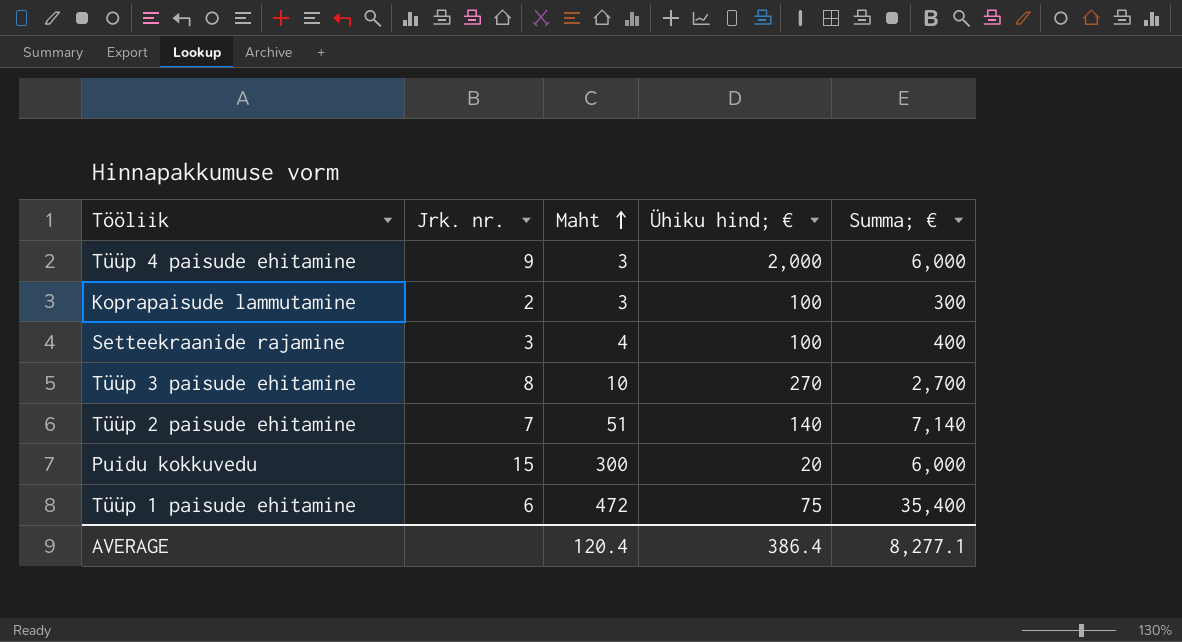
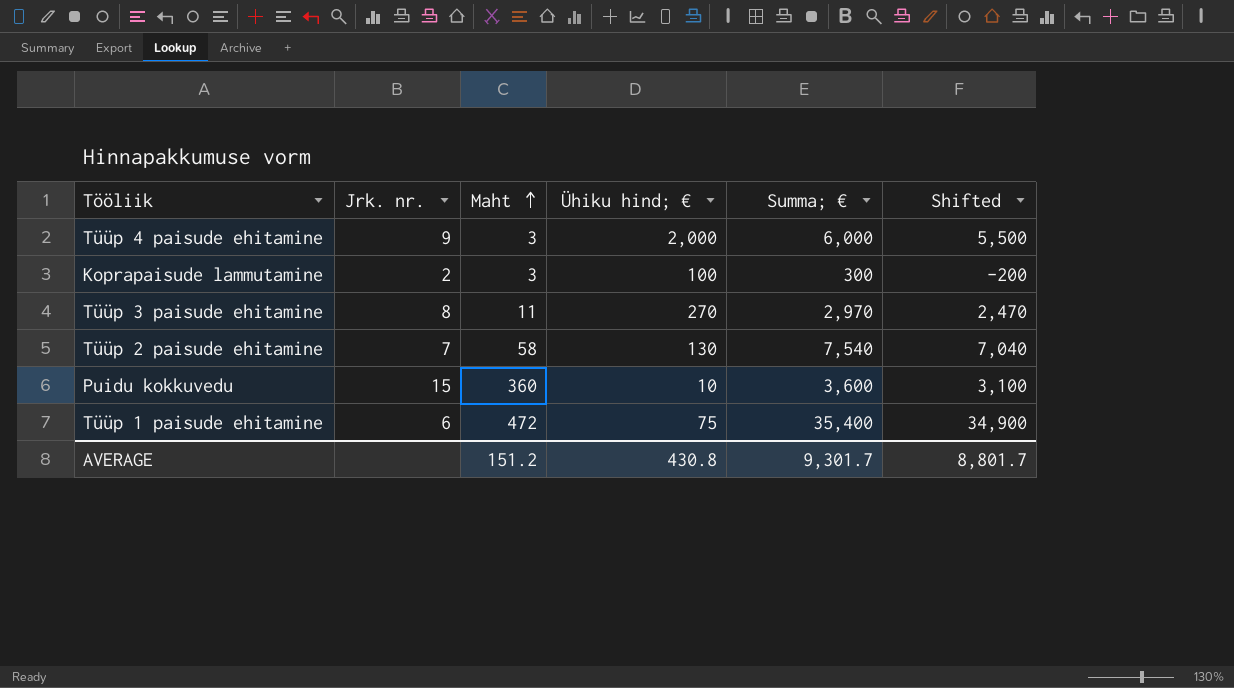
column Shifted | formula: none -> [Summa; €] - 500
row Setteekraanide rajamine: 3 | 4 | 100 | 400 -> none
Tüüp 3 paisude ehitamine | Maht: 10 -> 11
Tüüp 3 paisude ehitamine | Summa; €: 2,700 -> 2,970
Tüüp 2 paisude ehitamine | Maht: 51 -> 58
Tüüp 2 paisude ehitamine | Ühiku hind; €: 140 -> 130
Tüüp 2 paisude ehitamine | Summa; €: 7,140 -> 7,540
Puidu kokkuvedu | Maht: 300 -> 360
Puidu kokkuvedu | Ühiku hind; €: 20 -> 10
Puidu kokkuvedu | Summa; €: 6,000 -> 3,600
AVERAGE | Maht: 120.4 -> 151.2
AVERAGE | Ühiku hind; €: 386.4 -> 430.8
AVERAGE | Summa; €: 8,277.1 -> 9,301.7

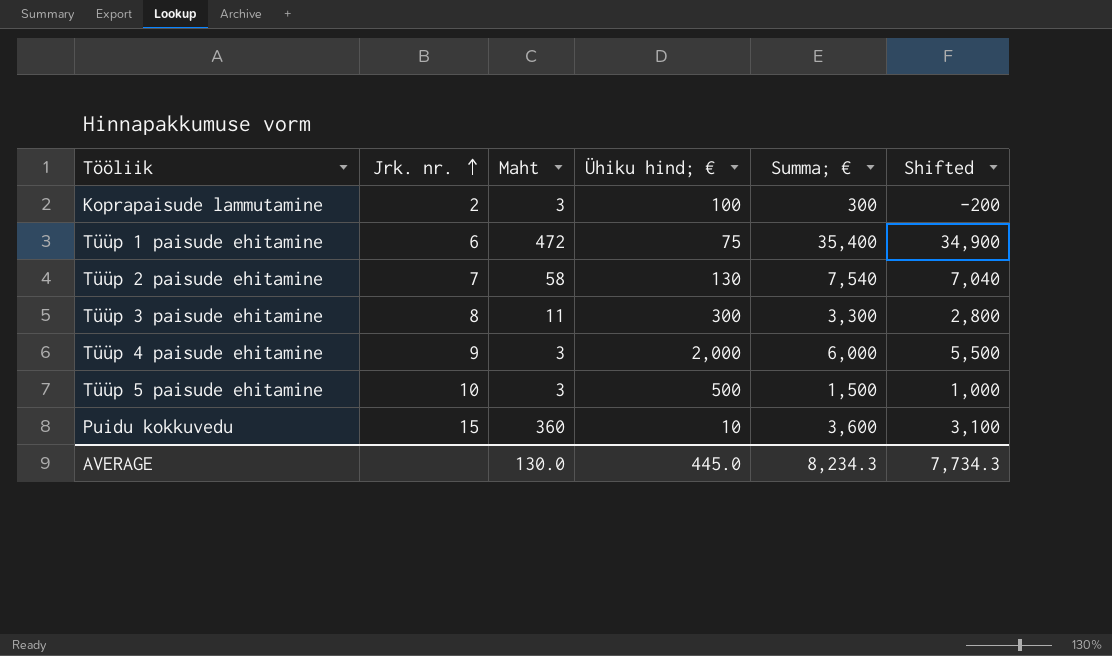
row order: Maht ascending -> Jrk. nr. ascending
Tüüp 3 paisude ehitamine | Ühiku hind; €: 270 -> 300
Tüüp 3 paisude ehitamine | Summa; €: 2,970 -> 3,300
Tüüp 3 paisude ehitamine | Shifted: 2,470 -> 2,800
row Tüüp 5 paisude ehitamine: none -> 10 | 3 | 500 | 1,500 | 1,000
AVERAGE | Maht: 151.2 -> 130.0
AVERAGE | Ühiku hind; €: 430.8 -> 445.0
AVERAGE | Summa; €: 9,301.7 -> 8,234.3
AVERAGE | Shifted: 8,801.7 -> 7,734.3

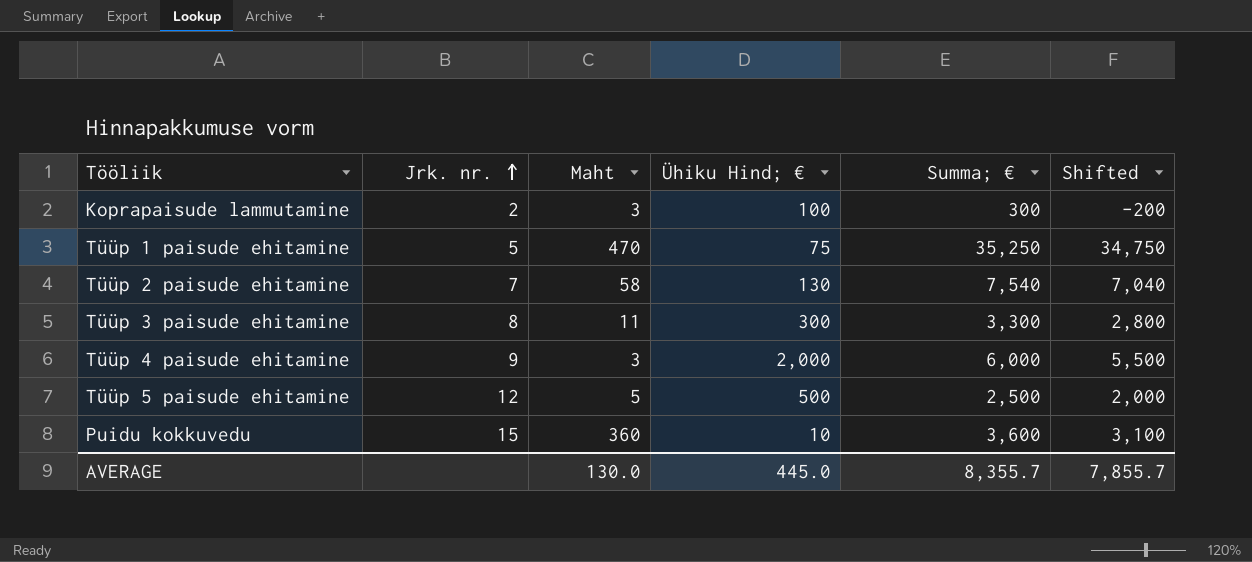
column name: Ühiku hind; € -> Ühiku Hind; €
Tüüp 1 paisude ehitamine | Jrk. nr.: 6 -> 5
Tüüp 1 paisude ehitamine | Maht: 472 -> 470
Tüüp 1 paisude ehitamine | Summa; €: 35,400 -> 35,250
Tüüp 1 paisude ehitamine | Shifted: 34,900 -> 34,750
Tüüp 5 paisude ehitamine | Jrk. nr.: 10 -> 12
Tüüp 5 paisude ehitamine | Maht: 3 -> 5
Tüüp 5 paisude ehitamine | Summa; €: 1,500 -> 2,500
Tüüp 5 paisude ehitamine | Shifted: 1,000 -> 2,000
AVERAGE | Summa; €: 8,234.3 -> 8,355.7
AVERAGE | Shifted: 7,734.3 -> 7,855.7

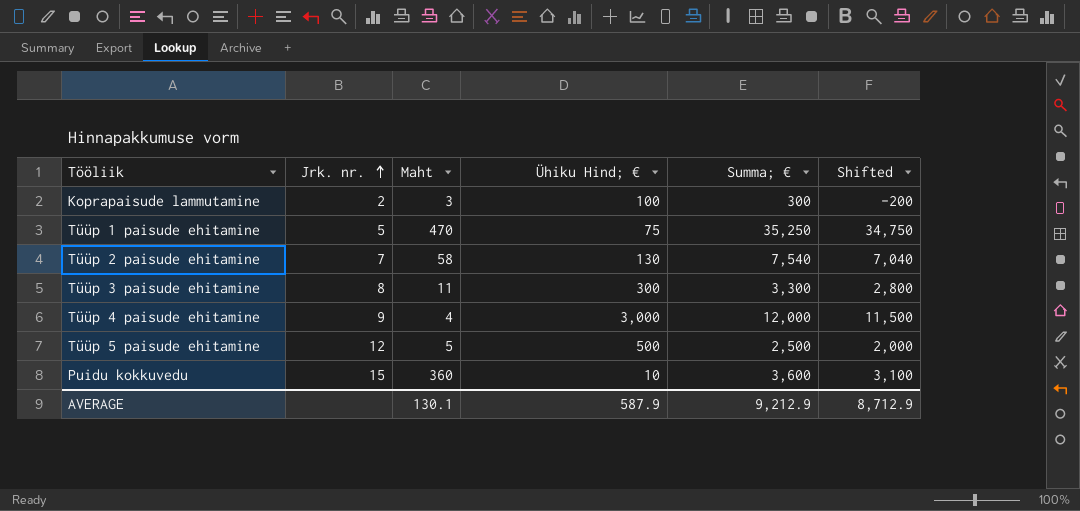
Tüüp 4 paisude ehitamine | Maht: 3 -> 4
Tüüp 4 paisude ehitamine | Ühiku Hind; €: 2,000 -> 3,000
Tüüp 4 paisude ehitamine | Summa; €: 6,000 -> 12,000
Tüüp 4 paisude ehitamine | Shifted: 5,500 -> 11,500
AVERAGE | Maht: 130.0 -> 130.1
AVERAGE | Ühiku Hind; €: 445.0 -> 587.9
AVERAGE | Summa; €: 8,355.7 -> 9,212.9
AVERAGE | Shifted: 7,855.7 -> 8,712.9

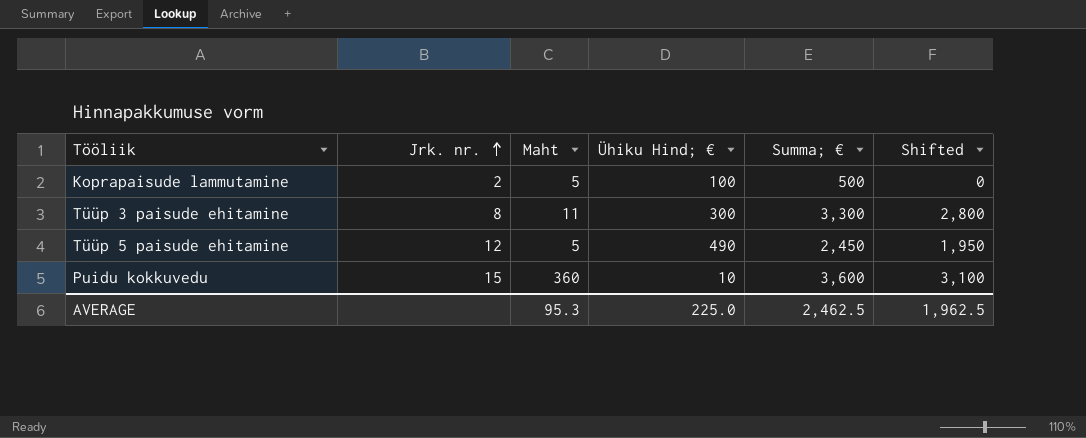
row Tüüp 1 paisude ehitamine: 5 | 470 | 75 | 35,250 | 34,750 -> none
row Tüüp 2 paisude ehitamine: 7 | 58 | 130 | 7,540 | 7,040 -> none
row Tüüp 4 paisude ehitamine: 9 | 4 | 3,000 | 12,000 | 11,500 -> none
Koprapaisude lammutamine | Maht: 3 -> 5
Koprapaisude lammutamine | Summa; €: 300 -> 500
Koprapaisude lammutamine | Shifted: -200 -> 0
Tüüp 5 paisude ehitamine | Ühiku Hind; €: 500 -> 490
Tüüp 5 paisude ehitamine | Summa; €: 2,500 -> 2,450
Tüüp 5 paisude ehitamine | Shifted: 2,000 -> 1,950
AVERAGE | Maht: 130.1 -> 95.3
AVERAGE | Ühiku Hind; €: 587.9 -> 225.0
AVERAGE | Summa; €: 9,212.9 -> 2,462.5
AVERAGE | Shifted: 8,712.9 -> 1,962.5

